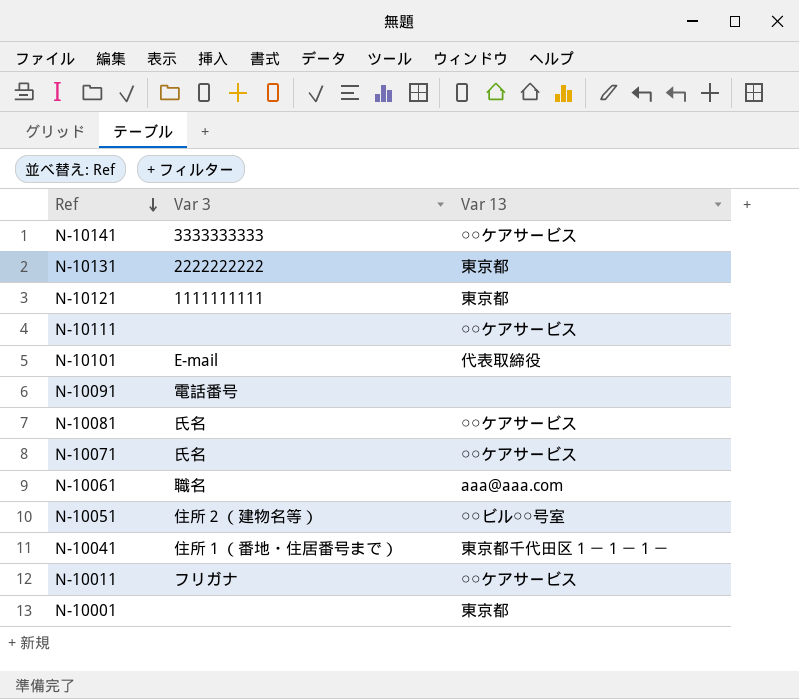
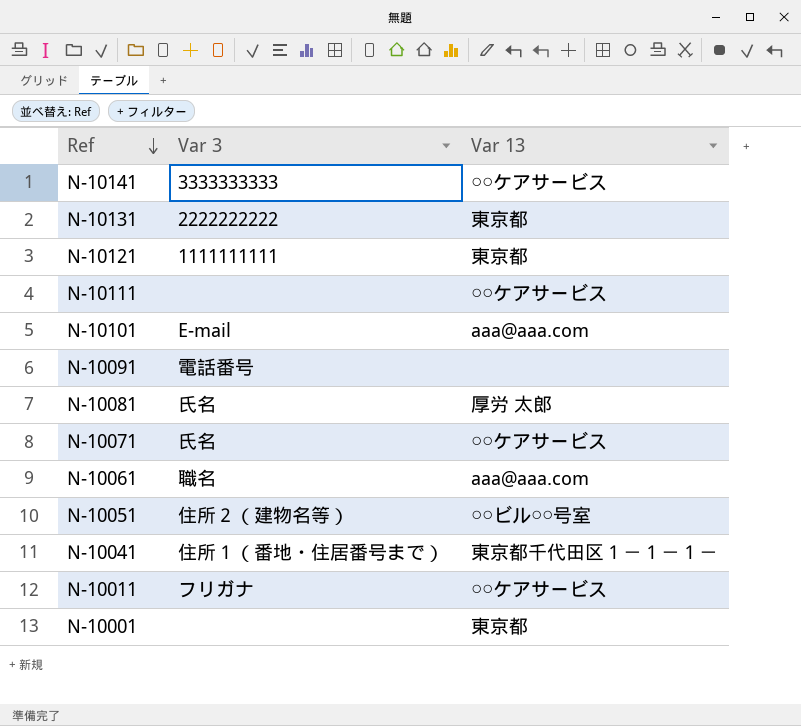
N-10101 | Var 13: 代表取締役 -> aaa@aaa.com
N-10081 | Var 13: ○○ケアサービス -> 厚労 太郎

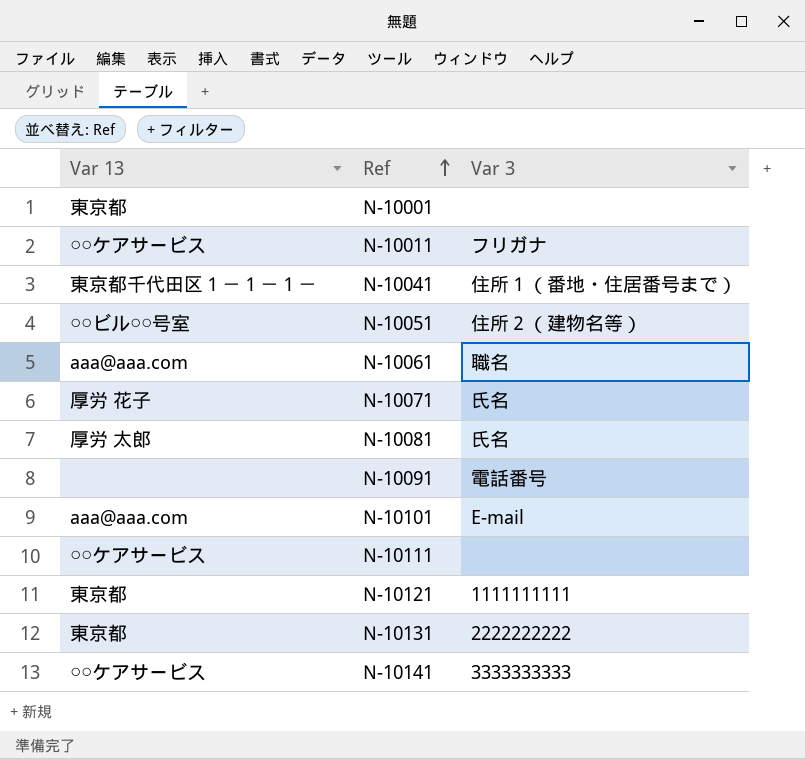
row order: Ref descending -> Ref ascending
column Var 13 | position: 3 -> 1
N-10071 | Var 13: ○○ケアサービス -> 厚労 花子

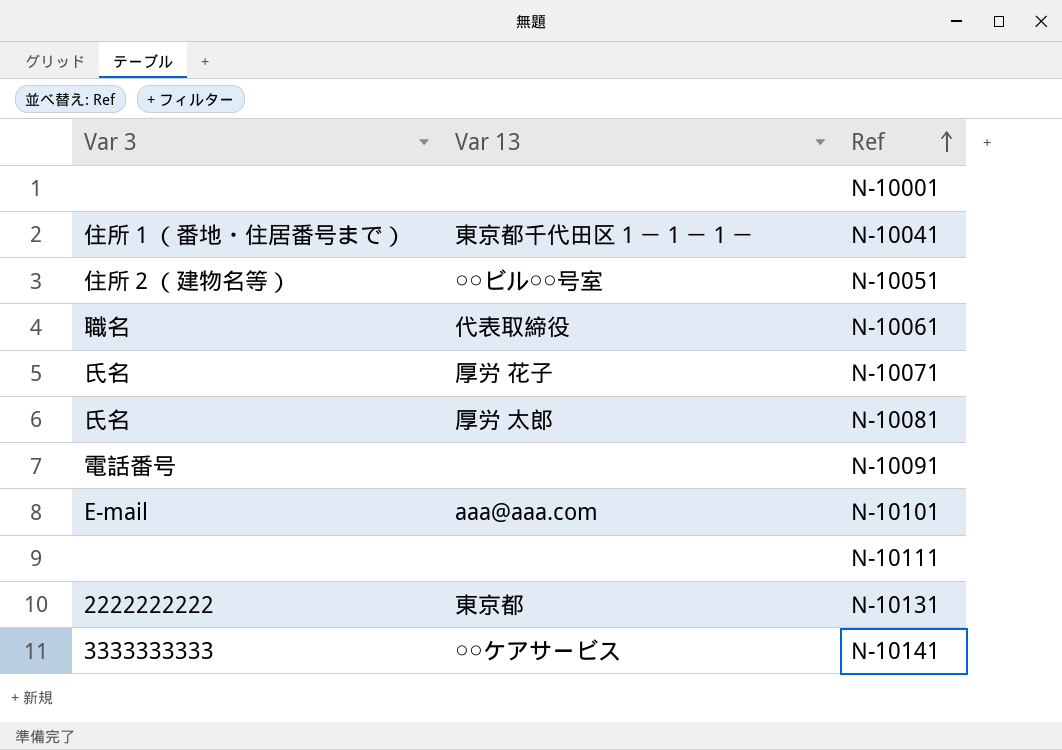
column Var 3 | position: 3 -> 1
row N-10011: ○○ケアサービス | フリガナ -> none
row N-10121: 東京都 | 1111111111 -> none
N-10001 | Var 13: 東京都 -> none
N-10061 | Var 13: aaa@aaa.com -> 代表取締役
N-10111 | Var 13: ○○ケアサービス -> none

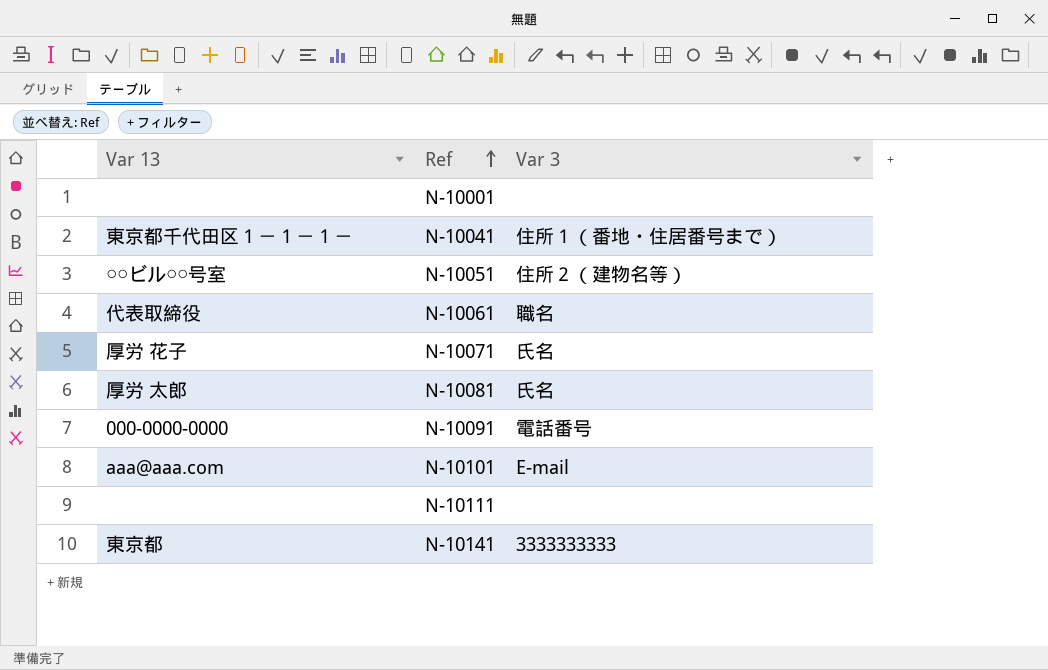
column Var 3 | position: 1 -> 3
row N-10131: 2222222222 | 東京都 -> none
N-10091 | Var 13: none -> 000-0000-0000
N-10141 | Var 13: ○○ケアサービス -> 東京都

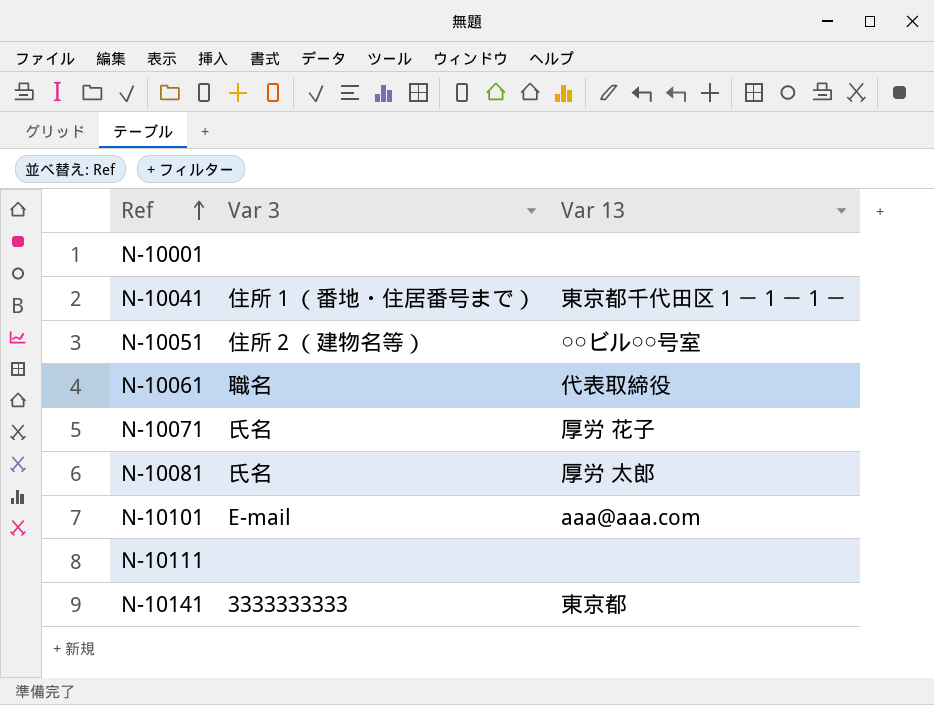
column Var 13 | position: 1 -> 3
row N-10091: 000-0000-0000 | 電話番号 -> none

